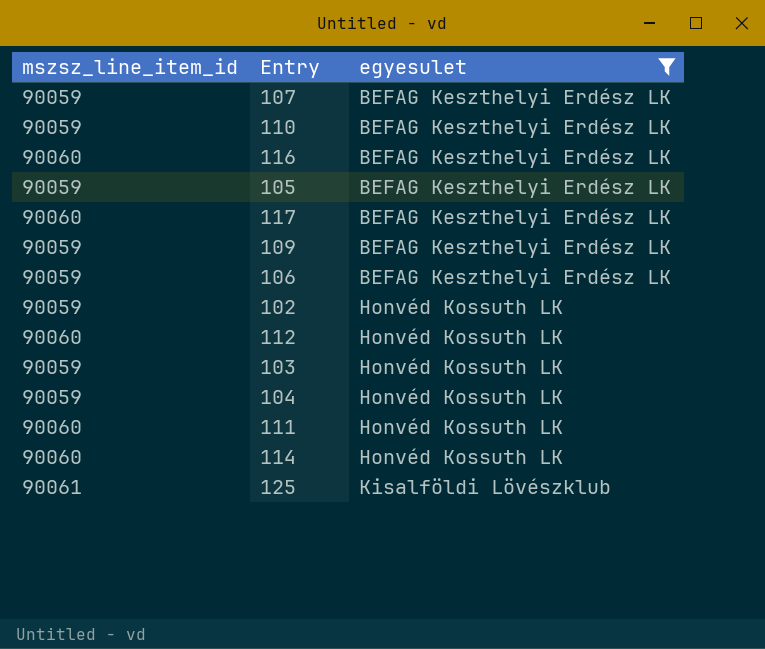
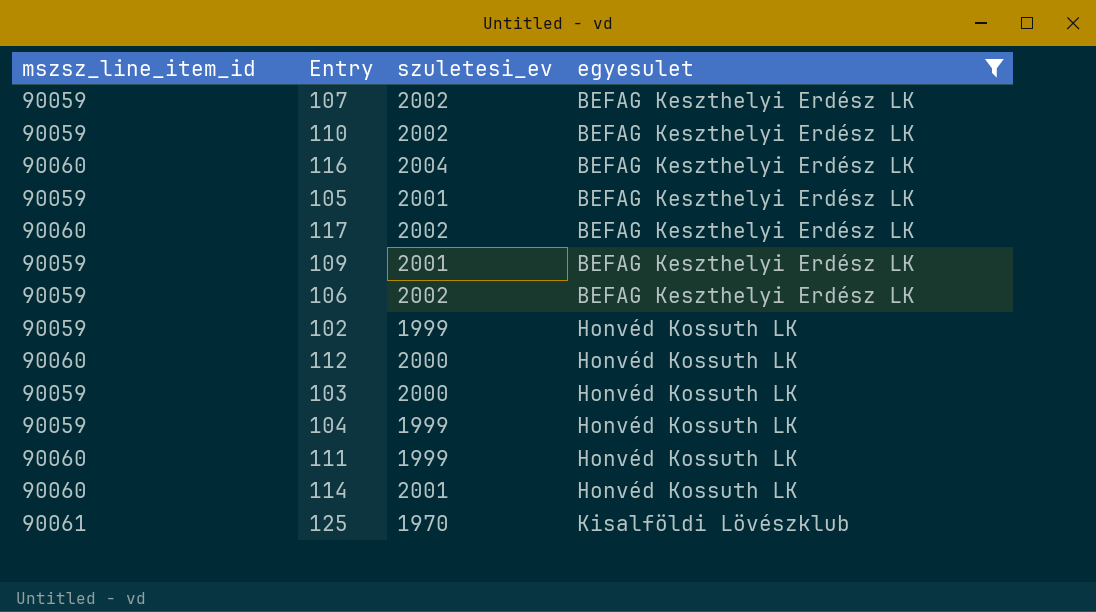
column szuletesi_ev | position: none -> 3

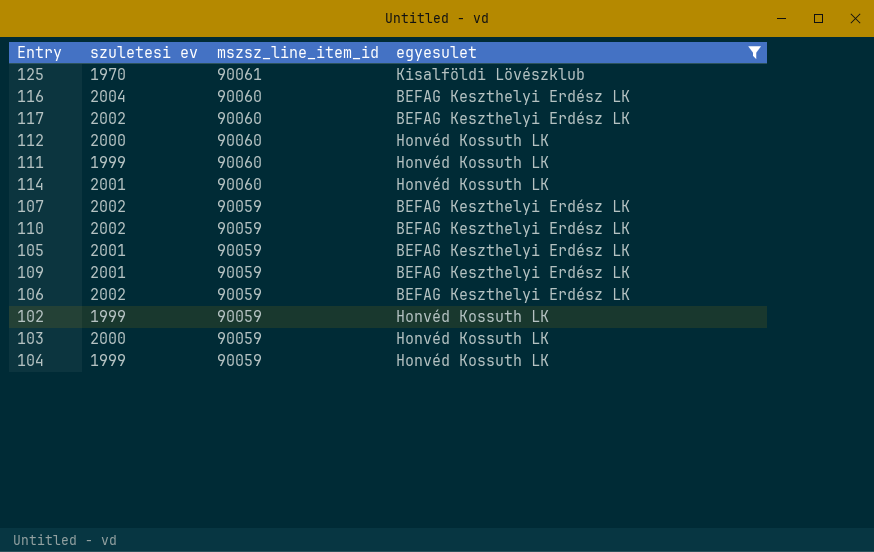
row order: egyesulet ascending -> mszsz_line_item_id descending
column name: szuletesi_ev -> szuletesi ev
column mszsz_line_item_id | position: 1 -> 3

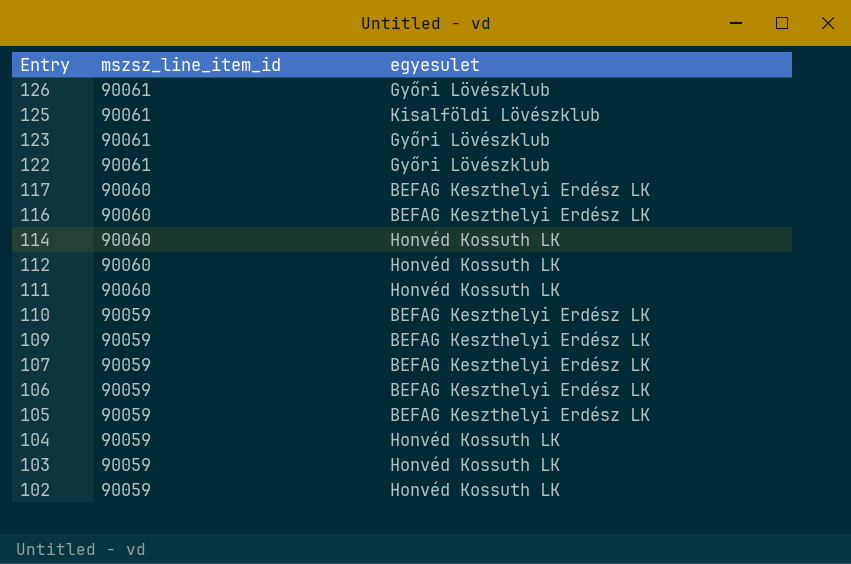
filter: egyesulet != Győri Lövészklub -> none
row order: mszsz_line_item_id descending -> Entry descending
column szuletesi ev | position: 2 -> none

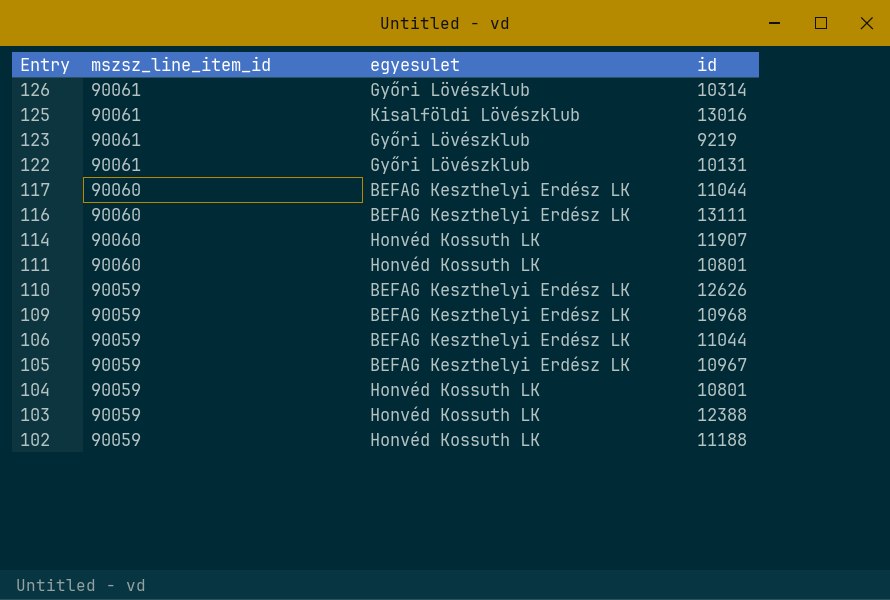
column id | position: none -> 4
row 112: 90060 | Honvéd Kossuth LK -> none
row 107: 90059 | BEFAG Keszthelyi Erdész LK -> none

